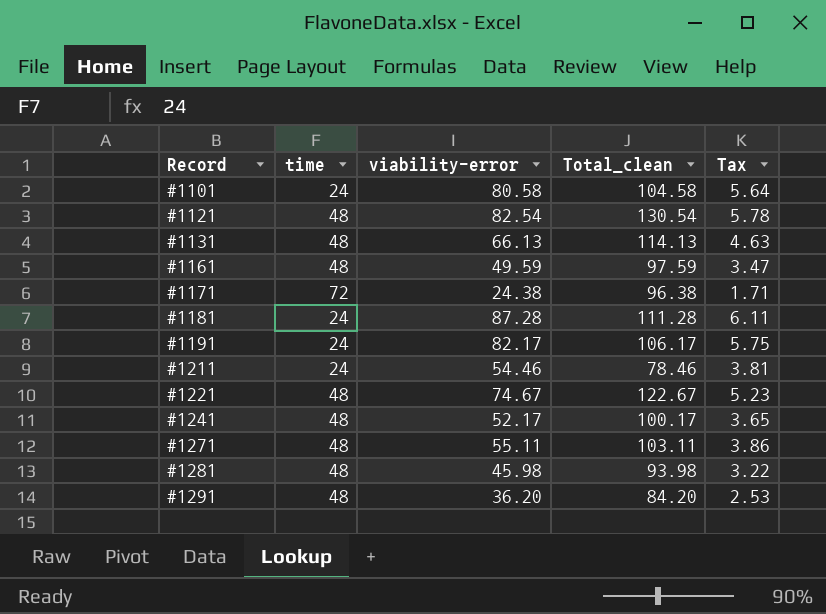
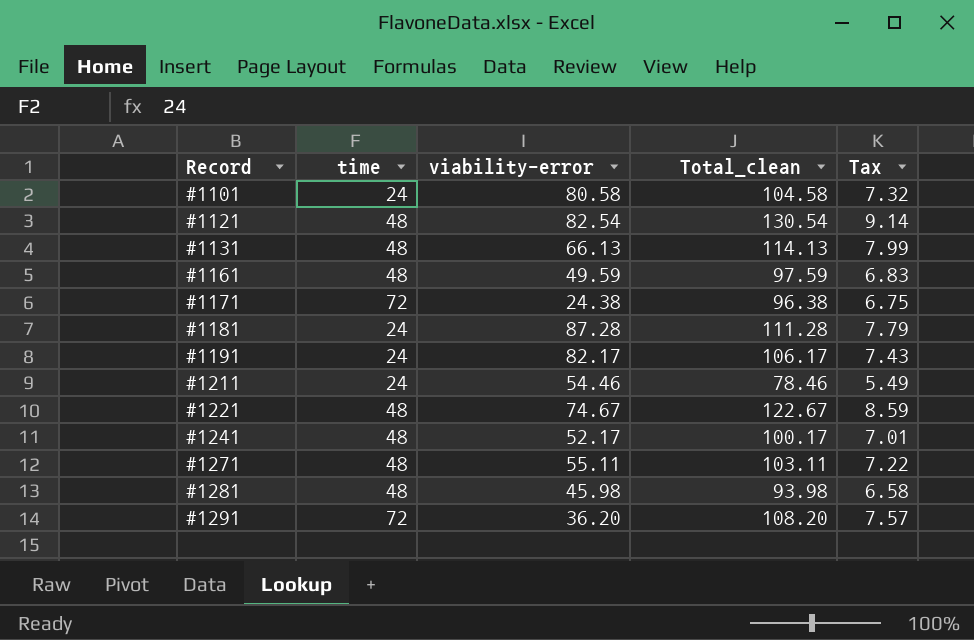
column Tax | formula: [viability-error] * 0.07 -> [Total_clean] * 0.07
#1291 | time: 48 -> 72
#1291 | Total_clean: 84.20 -> 108.20

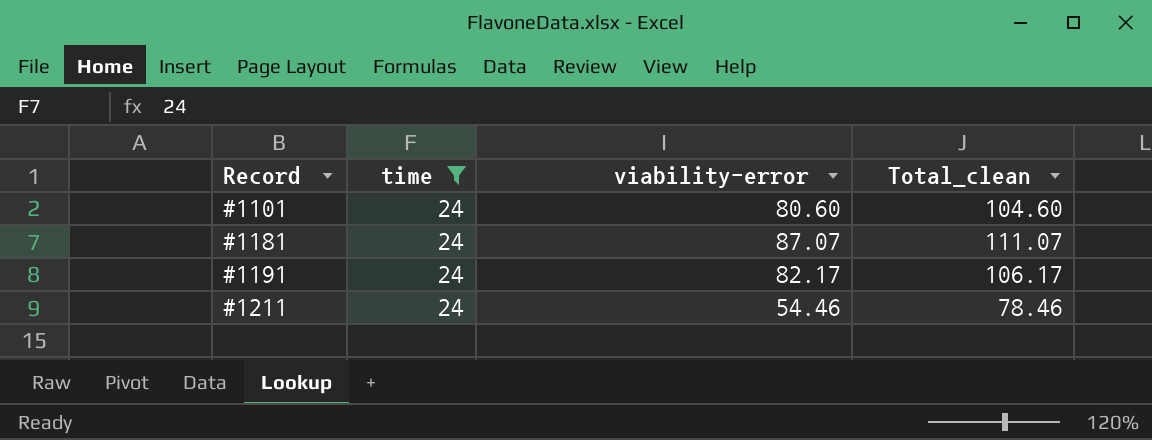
filter: none -> time = 24
column Tax | formula: [Total_clean] * 0.07 -> none
#1101 | viability-error: 80.58 -> 80.60
#1101 | Total_clean: 104.58 -> 104.60
#1181 | viability-error: 87.28 -> 87.07
#1181 | Total_clean: 111.28 -> 111.07

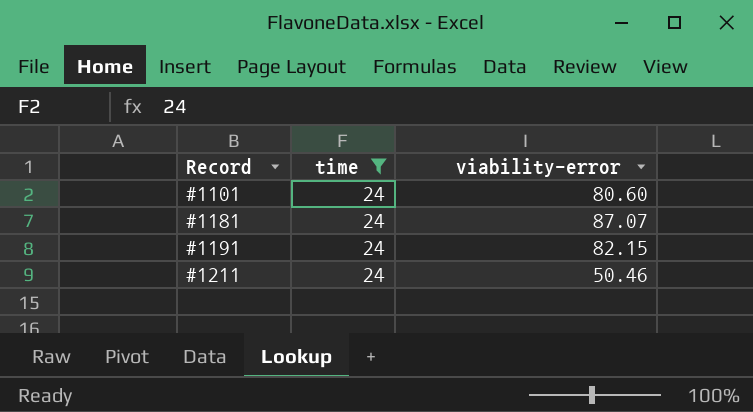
column Total_clean | formula: [time] + [viability-error] -> none
#1191 | viability-error: 82.17 -> 82.15
#1211 | viability-error: 54.46 -> 50.46

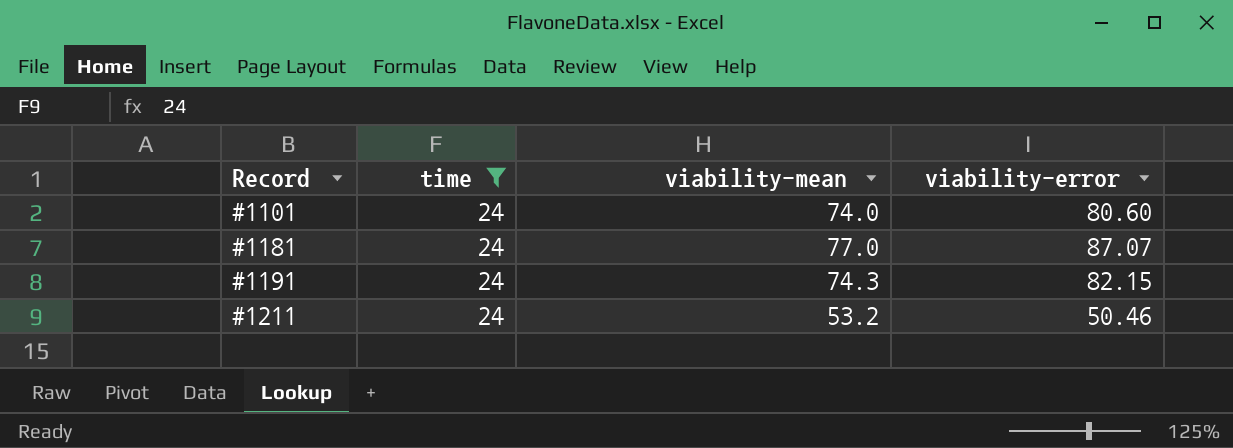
column viability-mean | position: none -> 3

